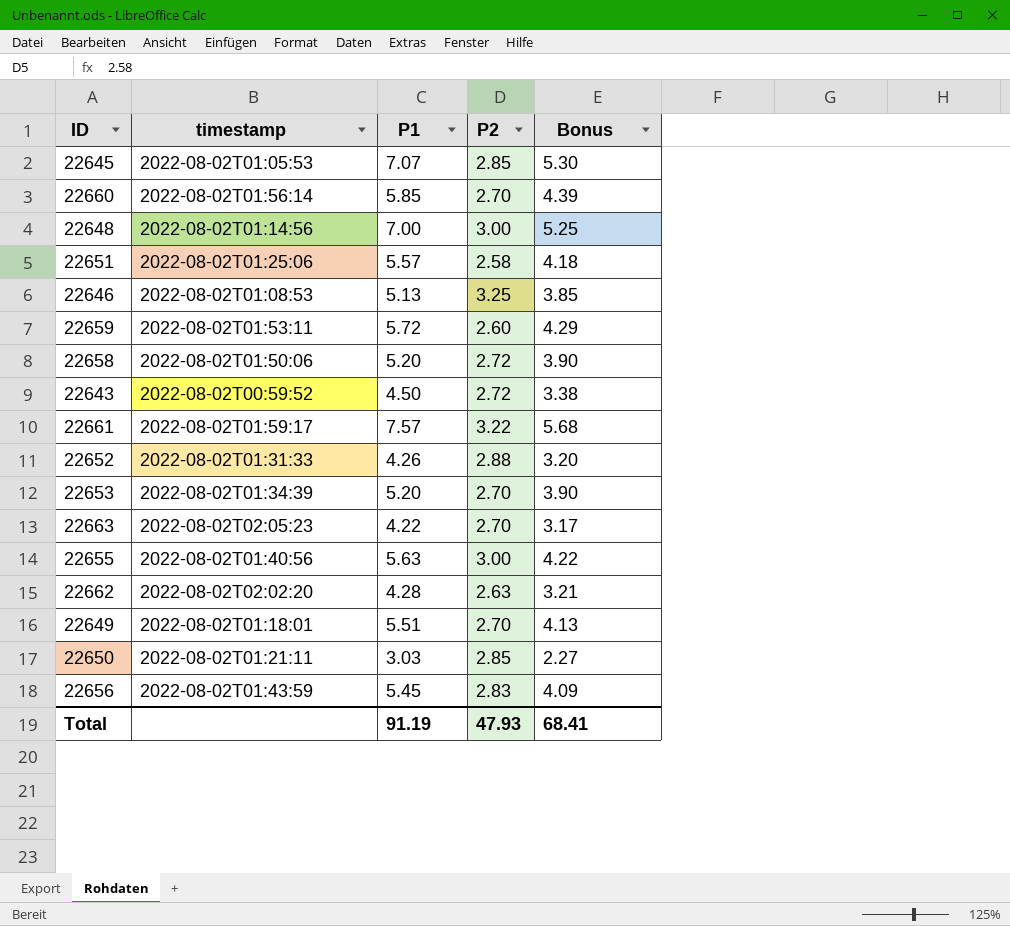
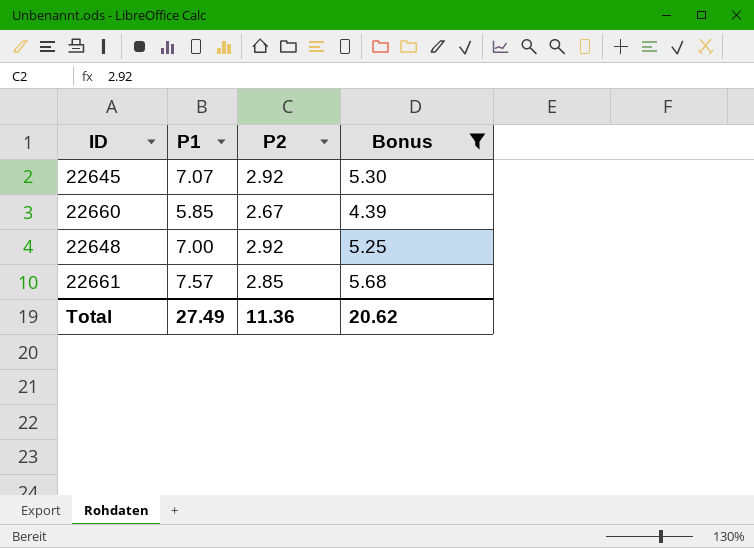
filter: none -> Bonus >= 4.39
column timestamp | position: 2 -> none
22645 | P2: 2.85 -> 2.92
22660 | P2: 2.70 -> 2.67
22648 | P2: 3.00 -> 2.92
22661 | P2: 3.22 -> 2.85
Total | P1: 91.19 -> 27.49
Total | P2: 47.93 -> 11.36
Total | Bonus: 68.41 -> 20.62

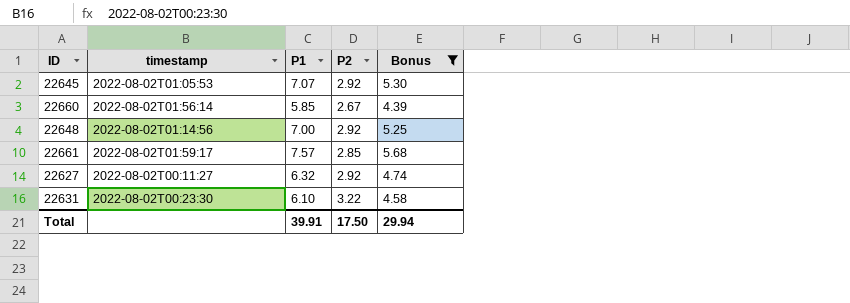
column timestamp | position: none -> 2
row 22627: none -> 2022-08-02T00:11:27 | 6.32 | 2.92 | 4.74
row 22631: none -> 2022-08-02T00:23:30 | 6.10 | 3.22 | 4.58
Total | P1: 27.49 -> 39.91
Total | P2: 11.36 -> 17.50
Total | Bonus: 20.62 -> 29.94

